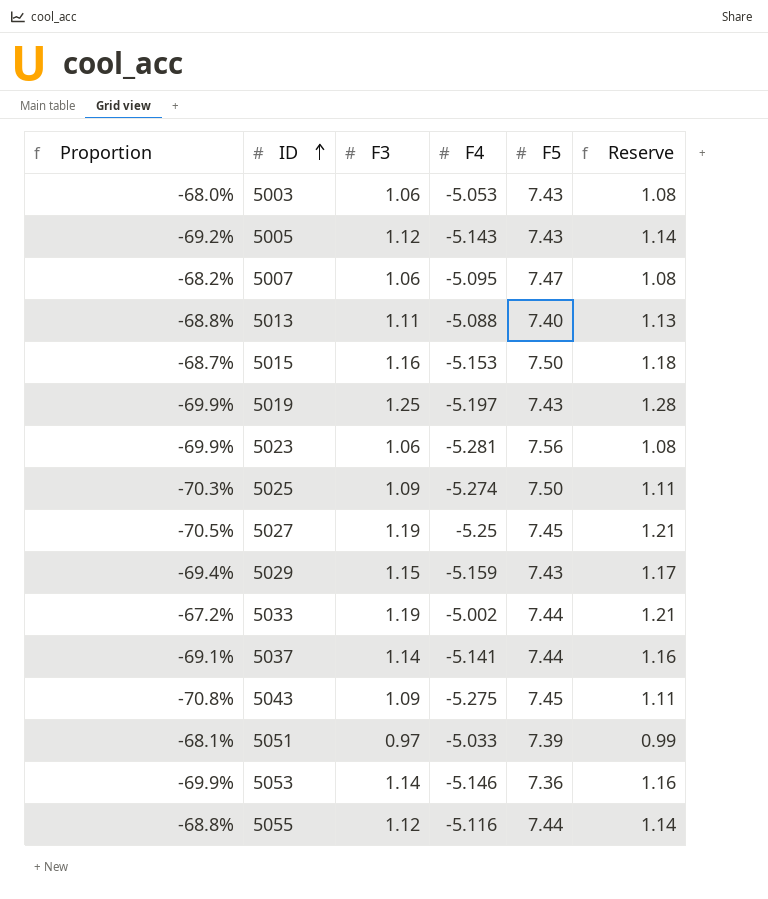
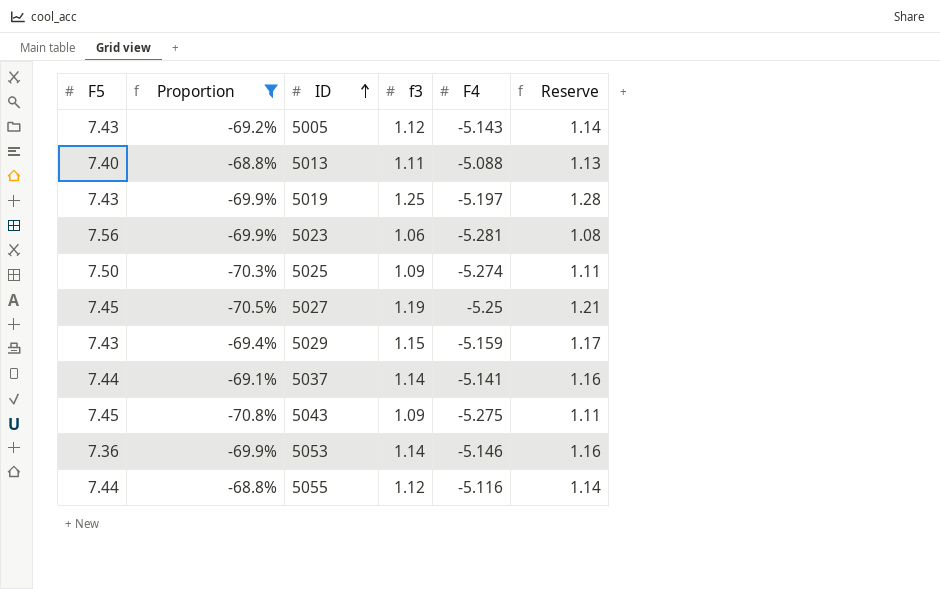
filter: none -> Proportion <= -68.8%
column F5 | position: 5 -> 1
column name: F3 -> f3

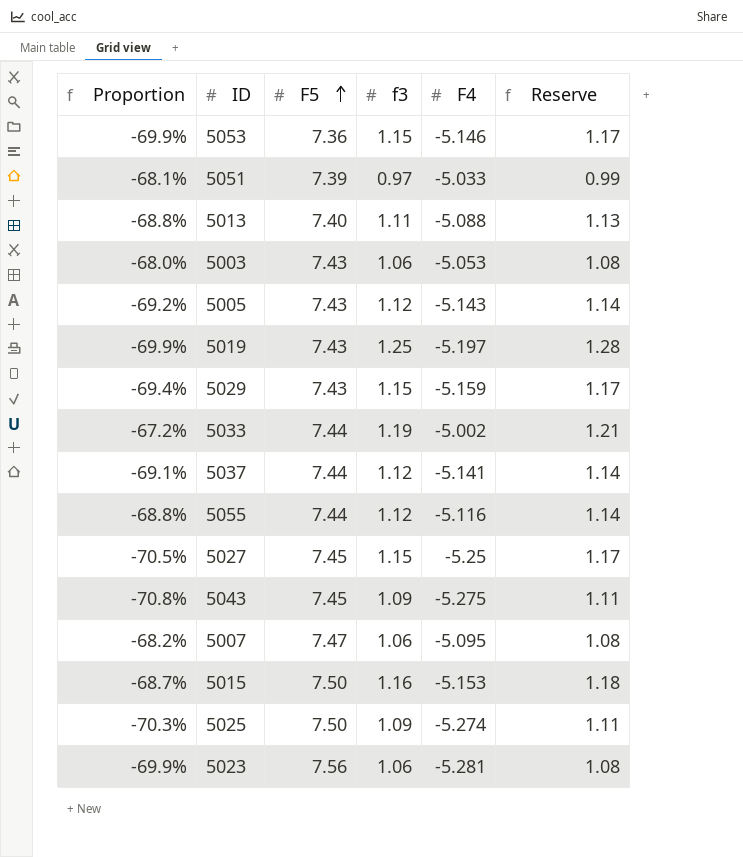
filter: Proportion <= -68.8% -> none
row order: ID ascending -> F5 ascending
column F5 | position: 1 -> 3
5053 | f3: 1.14 -> 1.15
5053 | Reserve: 1.16 -> 1.17
5037 | f3: 1.14 -> 1.12
5037 | Reserve: 1.16 -> 1.14
5027 | f3: 1.19 -> 1.15
5027 | Reserve: 1.21 -> 1.17

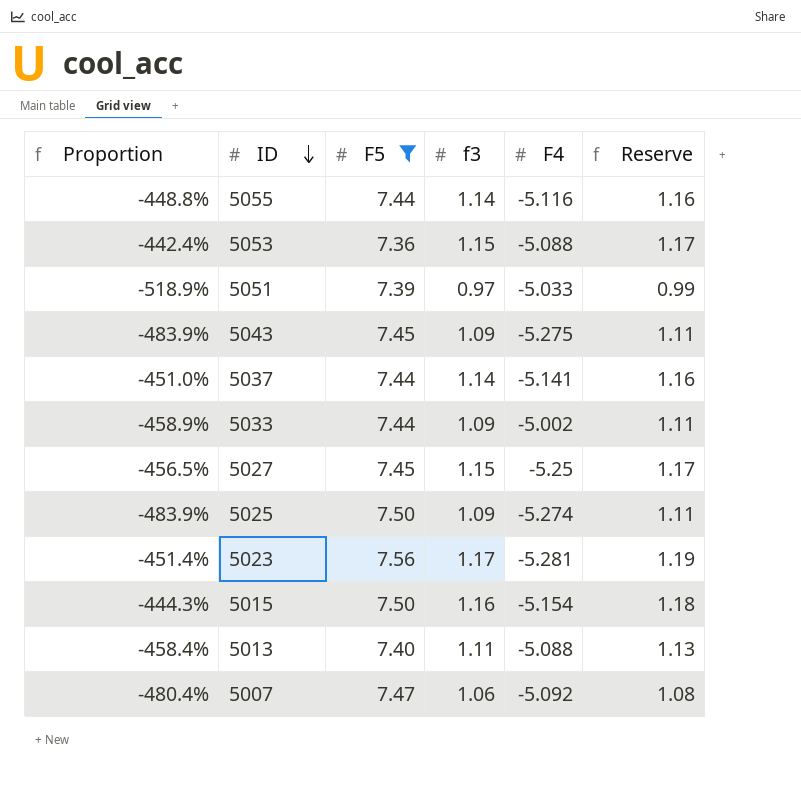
filter: none -> F5 != 7.43
row order: F5 ascending -> ID descending
column Proportion | formula: [F4] / [F5] -> [F4] / [f3]
5055 | f3: 1.12 -> 1.14
5055 | Reserve: 1.14 -> 1.16
5053 | F4: -5.146 -> -5.088
5037 | f3: 1.12 -> 1.14
5037 | Reserve: 1.14 -> 1.16
5033 | f3: 1.19 -> 1.09
5033 | Reserve: 1.21 -> 1.11
5023 | f3: 1.06 -> 1.17
5023 | Reserve: 1.08 -> 1.19
5015 | F4: -5.153 -> -5.154
5007 | F4: -5.095 -> -5.092

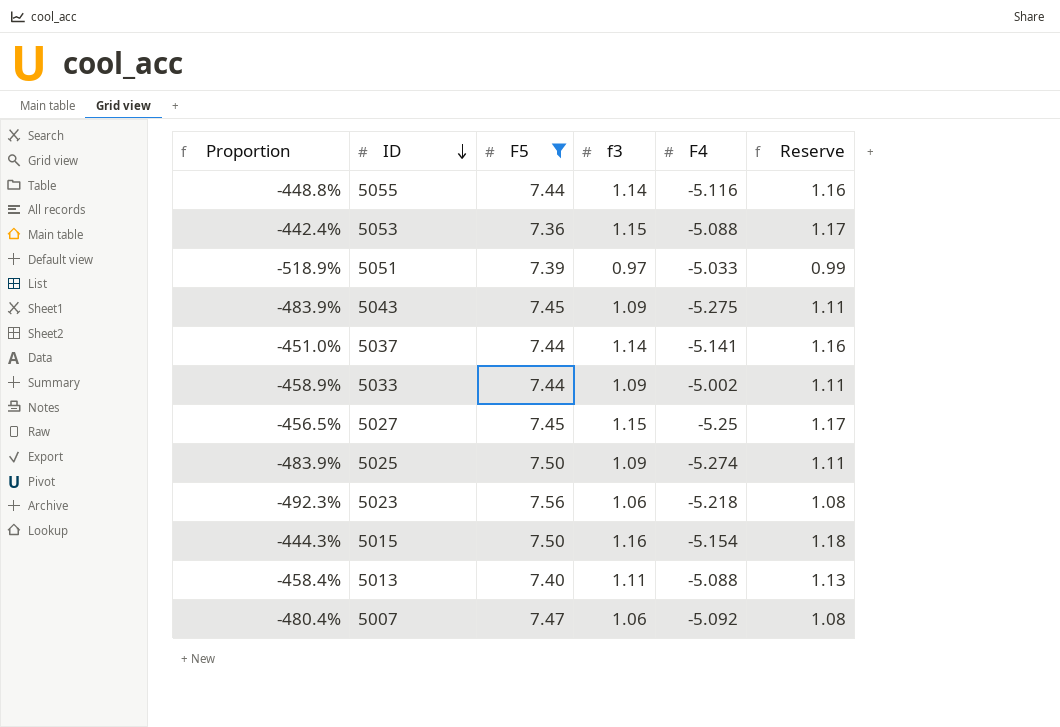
5023 | Proportion: -451.4% -> -492.3%
5023 | f3: 1.17 -> 1.06
5023 | F4: -5.281 -> -5.218
5023 | Reserve: 1.19 -> 1.08

